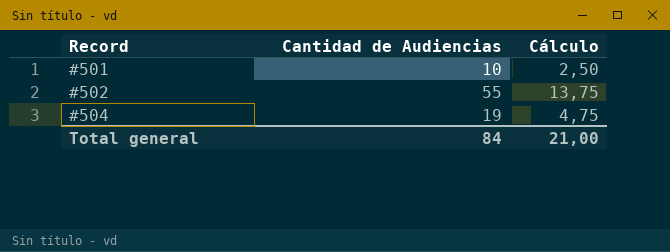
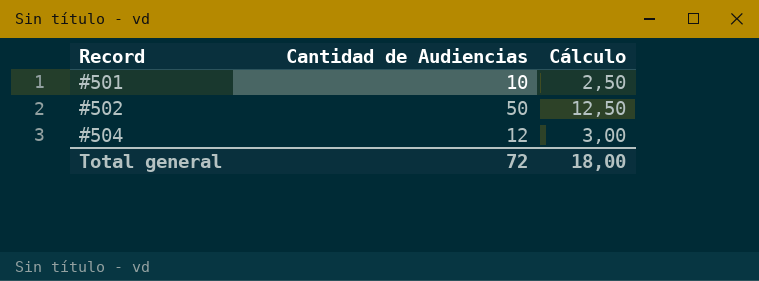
#502 | Cantidad de Audiencias: 55 -> 50
#502 | Cálculo: 13,75 -> 12,50
#504 | Cantidad de Audiencias: 19 -> 12
#504 | Cálculo: 4,75 -> 3,00
Total general | Cantidad de Audiencias: 84 -> 72
Total general | Cálculo: 21,00 -> 18,00

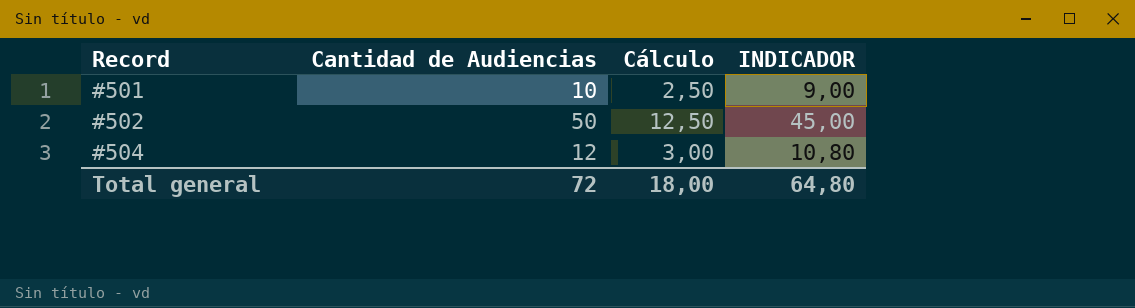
column INDICADOR | formula: none -> [Cantidad de Audiencias] * 0,9

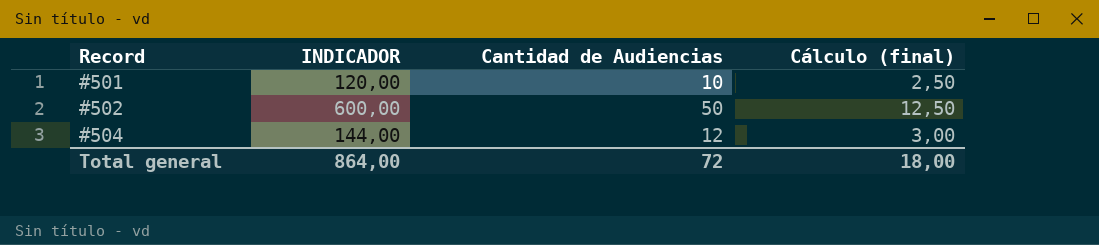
column INDICADOR | formula: [Cantidad de Audiencias] * 0,9 -> [Cantidad de Audiencias] * 12
column INDICADOR | position: 4 -> 2
column name: Cálculo -> Cálculo (final)
Total general | INDICADOR: 64,80 -> 864,00

